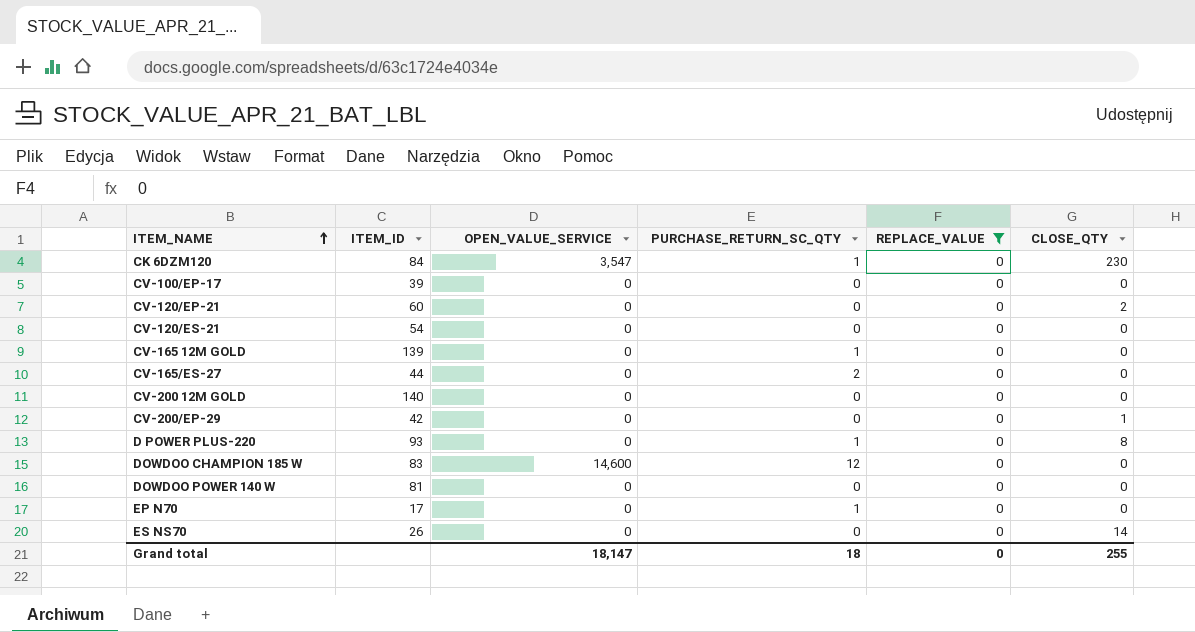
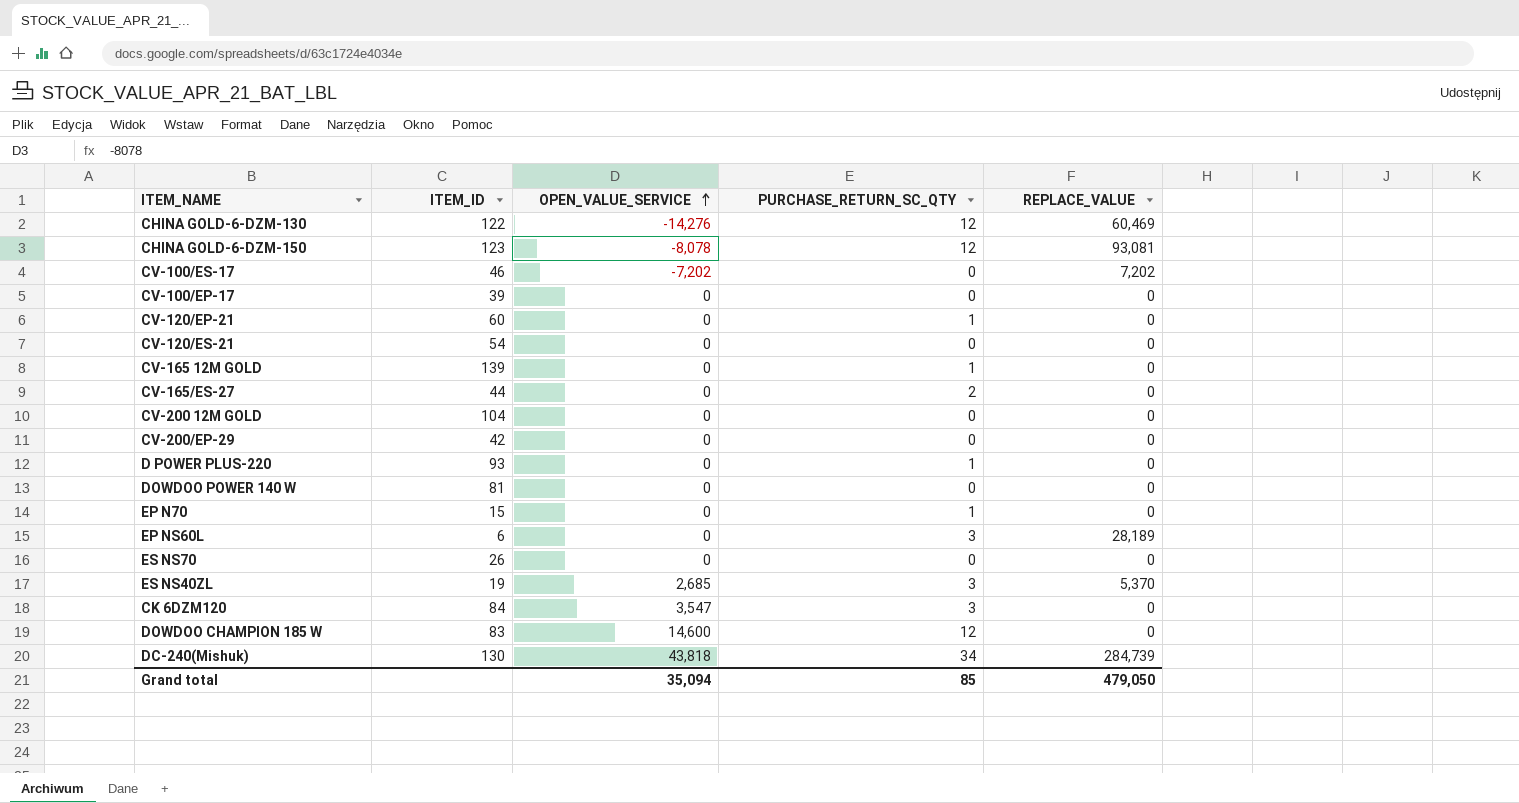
filter: REPLACE_VALUE = 0 -> none
row order: ITEM_NAME ascending -> OPEN_VALUE_SERVICE ascending
column CLOSE_QTY | position: 6 -> none
CV-120/EP-21 | PURCHASE_RETURN_SC_QTY: 0 -> 1
CV-200 12M GOLD | ITEM_ID: 140 -> 104
EP N70 | ITEM_ID: 17 -> 15
CK 6DZM120 | PURCHASE_RETURN_SC_QTY: 1 -> 3
Grand total | OPEN_VALUE_SERVICE: 18,147 -> 35,094
Grand total | PURCHASE_RETURN_SC_QTY: 18 -> 85
Grand total | REPLACE_VALUE: 0 -> 479,050

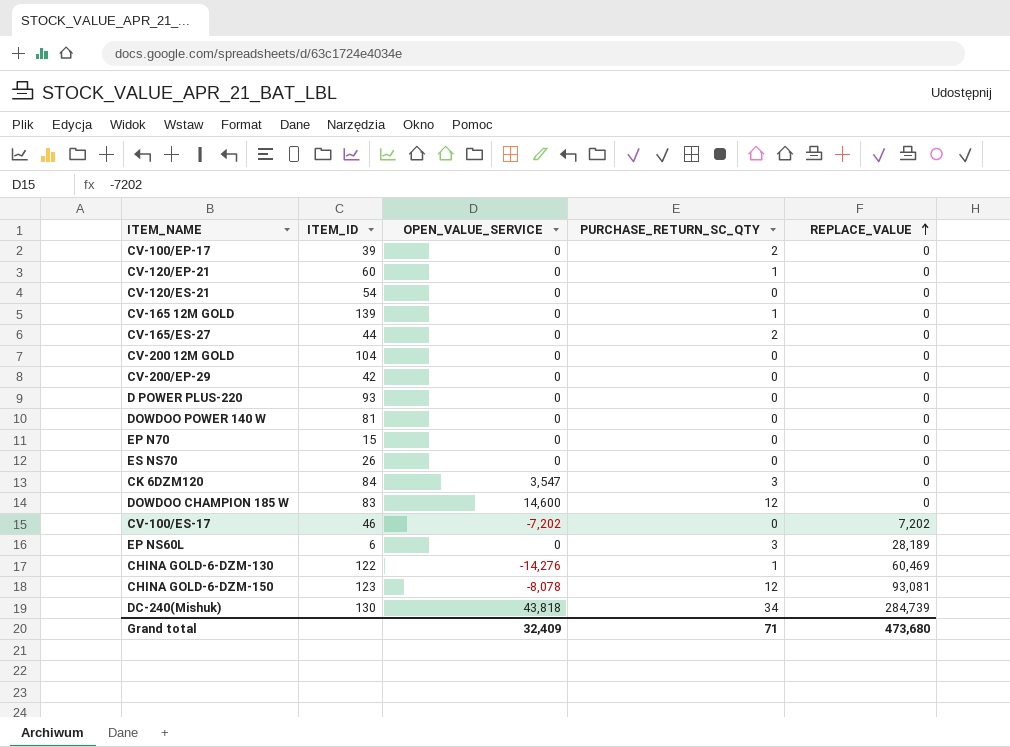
row order: OPEN_VALUE_SERVICE ascending -> REPLACE_VALUE ascending
row ES NS40ZL: 19 | 2,685 | 3 | 5,370 -> none
CV-100/EP-17 | PURCHASE_RETURN_SC_QTY: 0 -> 2
D POWER PLUS-220 | PURCHASE_RETURN_SC_QTY: 1 -> 0
EP N70 | PURCHASE_RETURN_SC_QTY: 1 -> 0
CHINA GOLD-6-DZM-130 | PURCHASE_RETURN_SC_QTY: 12 -> 1
Grand total | OPEN_VALUE_SERVICE: 35,094 -> 32,409
Grand total | PURCHASE_RETURN_SC_QTY: 85 -> 71
Grand total | REPLACE_VALUE: 479,050 -> 473,680

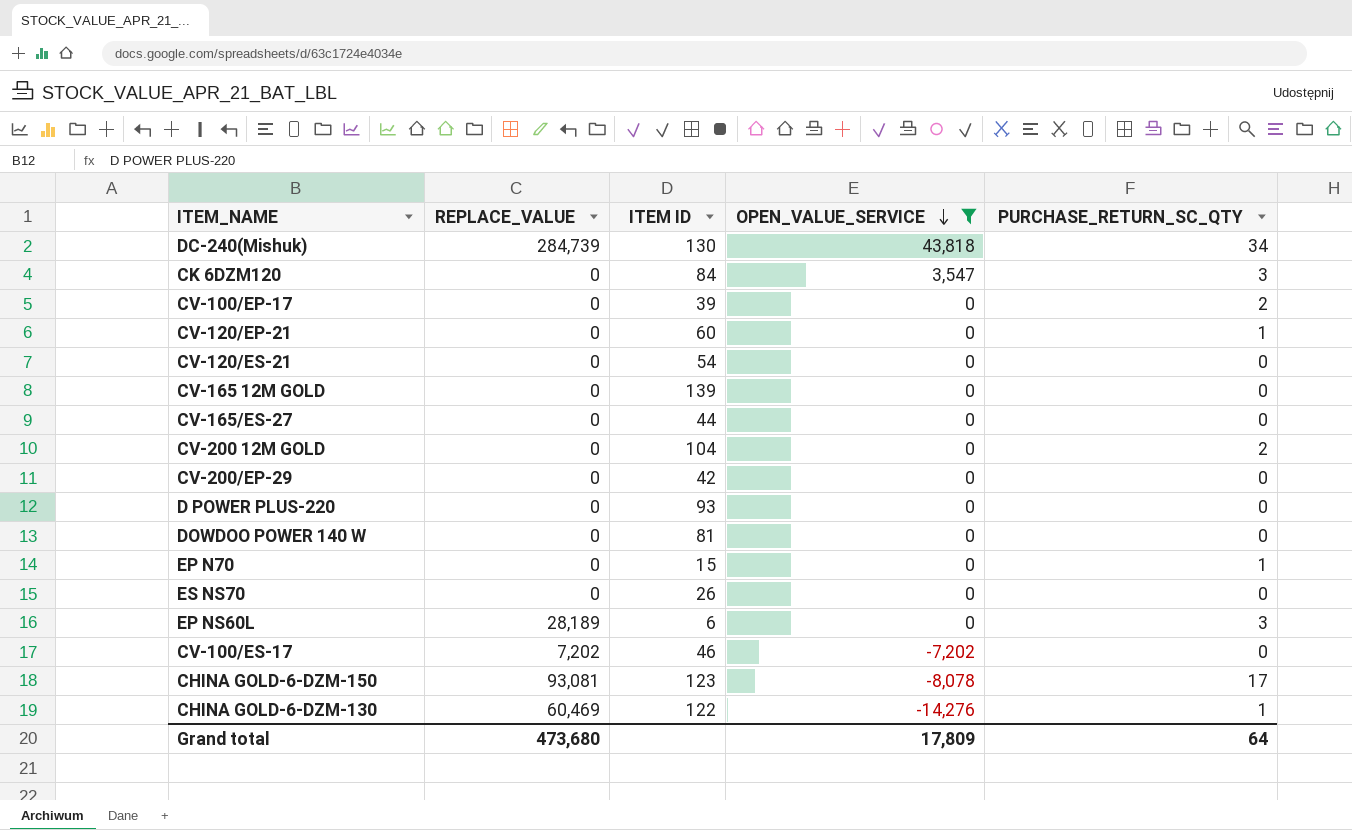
filter: none -> OPEN_VALUE_SERVICE != 14,600
row order: REPLACE_VALUE ascending -> OPEN_VALUE_SERVICE descending
column REPLACE_VALUE | position: 5 -> 2
column name: ITEM_ID -> ITEM ID
CV-165 12M GOLD | PURCHASE_RETURN_SC_QTY: 1 -> 0
CV-165/ES-27 | PURCHASE_RETURN_SC_QTY: 2 -> 0
CV-200 12M GOLD | PURCHASE_RETURN_SC_QTY: 0 -> 2
EP N70 | PURCHASE_RETURN_SC_QTY: 0 -> 1
CHINA GOLD-6-DZM-150 | PURCHASE_RETURN_SC_QTY: 12 -> 17
Grand total | OPEN_VALUE_SERVICE: 32,409 -> 17,809
Grand total | PURCHASE_RETURN_SC_QTY: 71 -> 64

